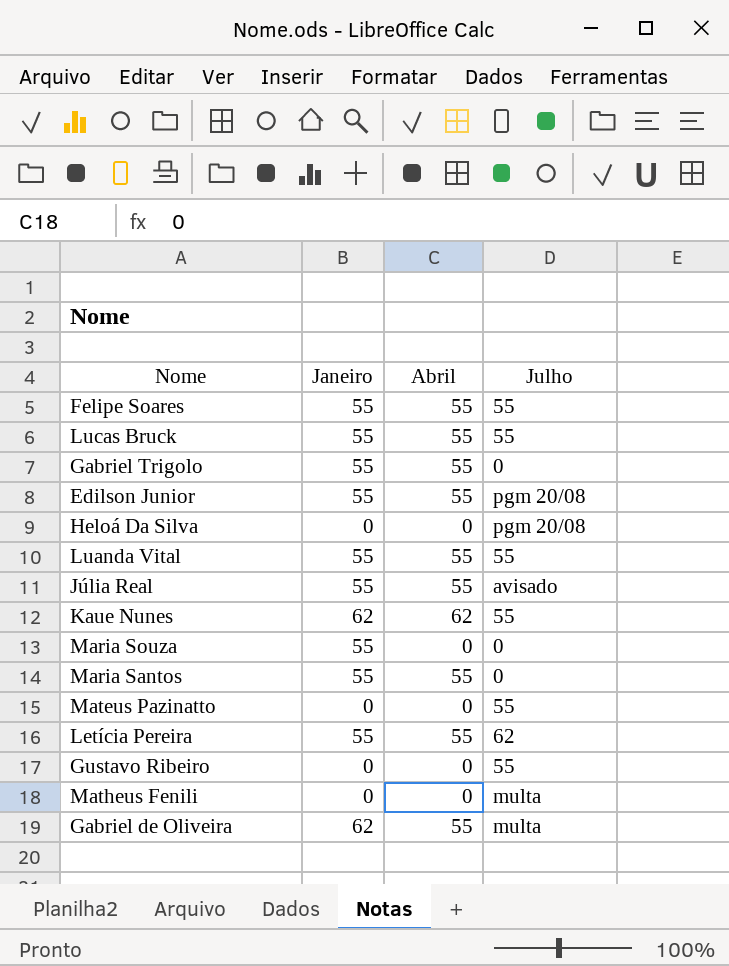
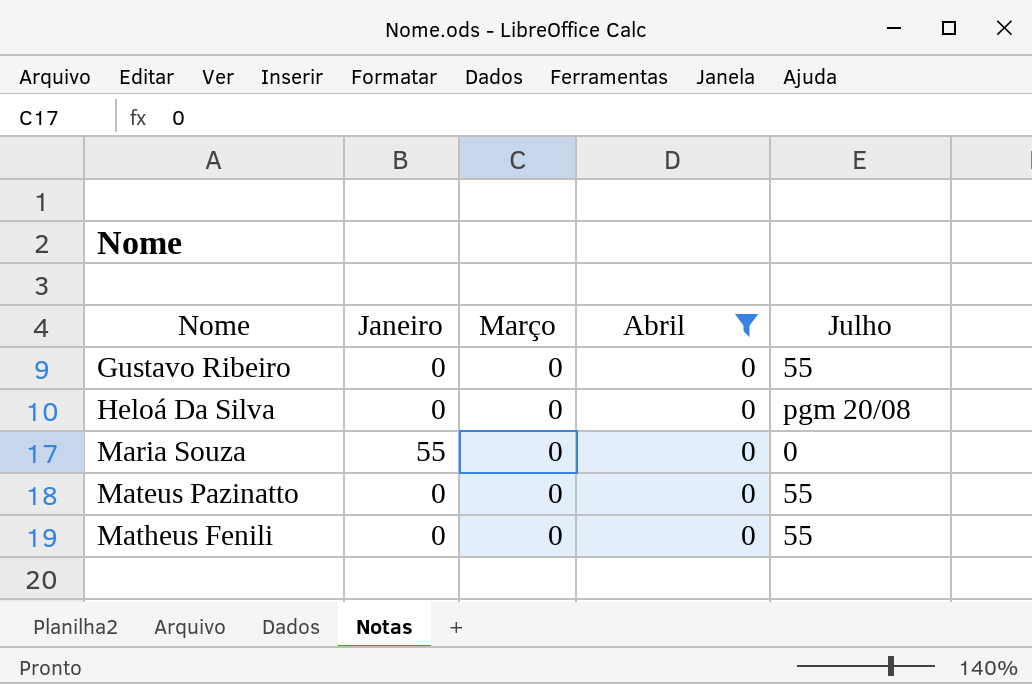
filter: none -> Abril = 0
row order: none -> Nome ascending
column Março | position: none -> 3
Matheus Fenili | Julho: multa -> 55

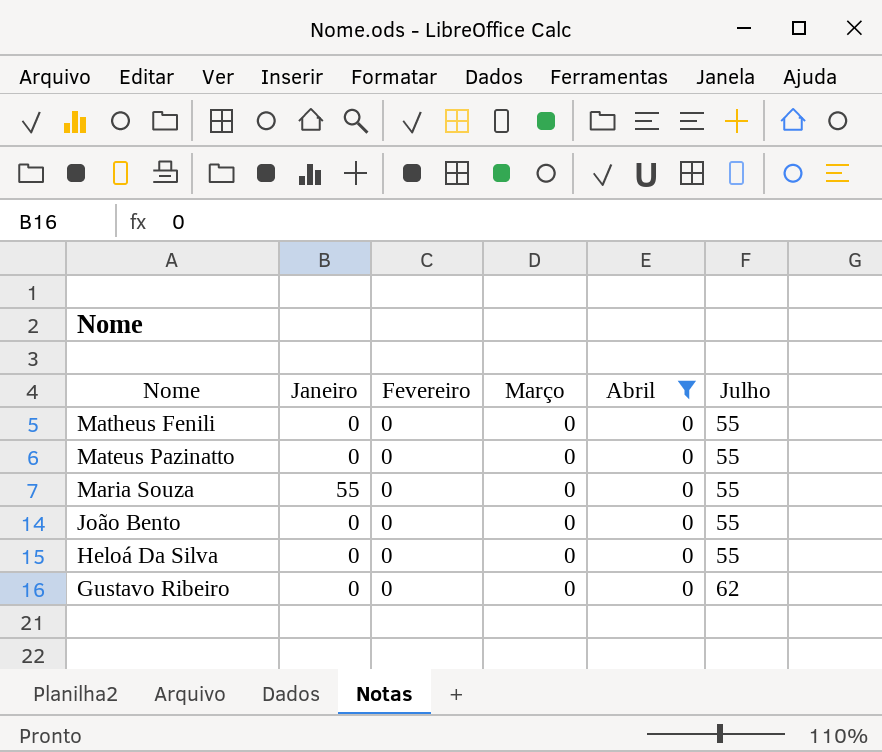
row order: Nome ascending -> Nome descending
column Fevereiro | position: none -> 3
Maria Souza | Julho: 0 -> 55
row João Bento: none -> 0 | 0 | 0 | 0 | 55
Heloá Da Silva | Julho: pgm 20/08 -> 55
Gustavo Ribeiro | Julho: 55 -> 62

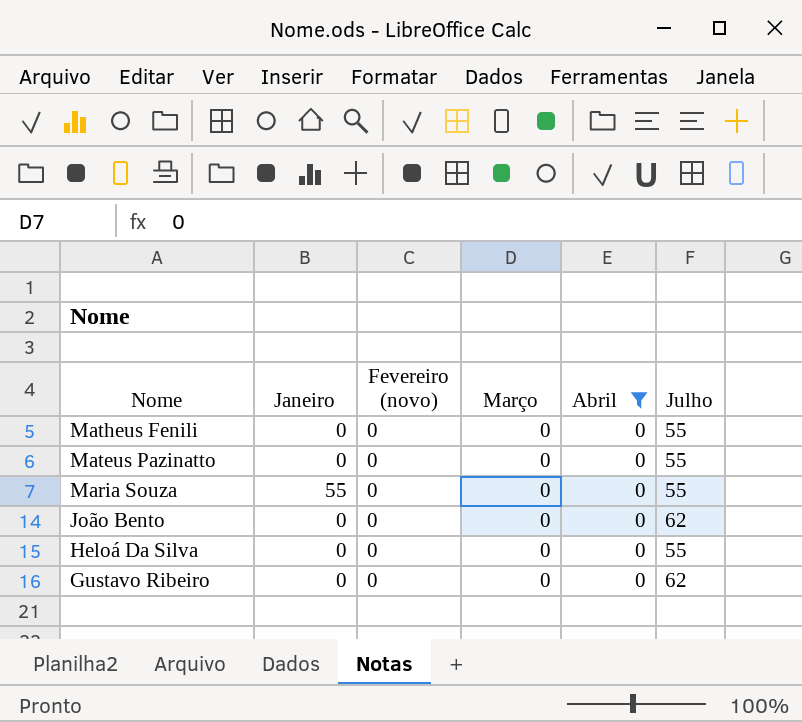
column name: Fevereiro -> Fevereiro (novo)
João Bento | Julho: 55 -> 62

